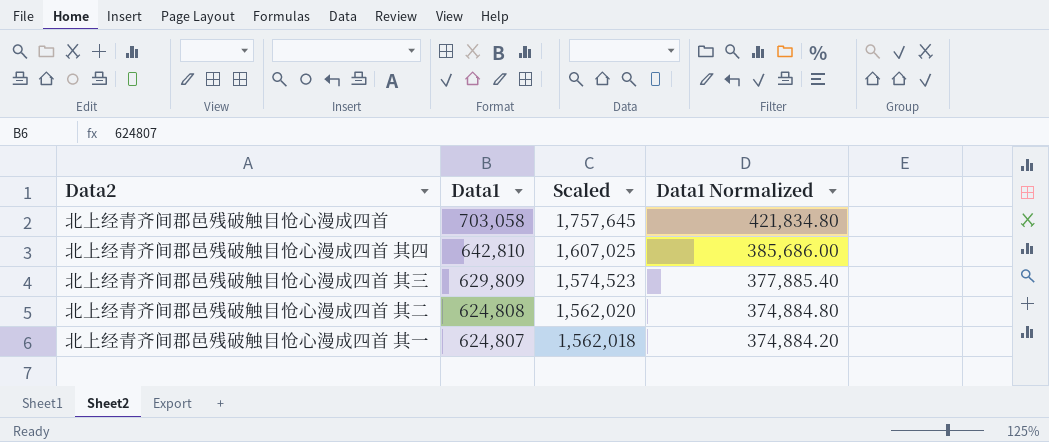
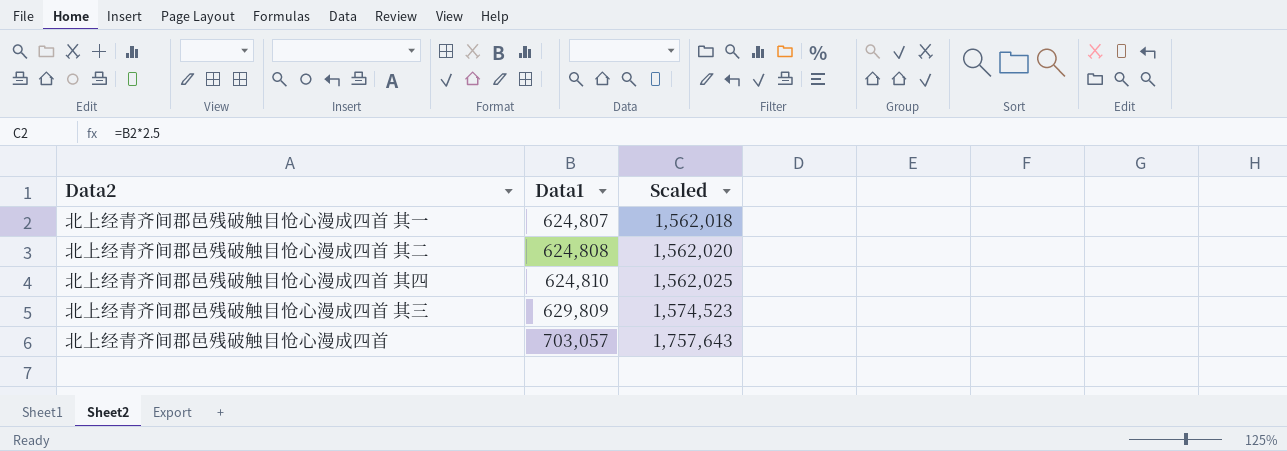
row order: Data1 descending -> Data1 ascending
column Data1 Normalized | formula: [Data1] * 0.6 -> none
北上经青齐间郡邑残破触目怆心漫成四首 其四 | Data1: 642,810 -> 624,810
北上经青齐间郡邑残破触目怆心漫成四首 其四 | Scaled: 1,607,025 -> 1,562,025
北上经青齐间郡邑残破触目怆心漫成四首 | Data1: 703,058 -> 703,057
北上经青齐间郡邑残破触目怆心漫成四首 | Scaled: 1,757,645 -> 1,757,643

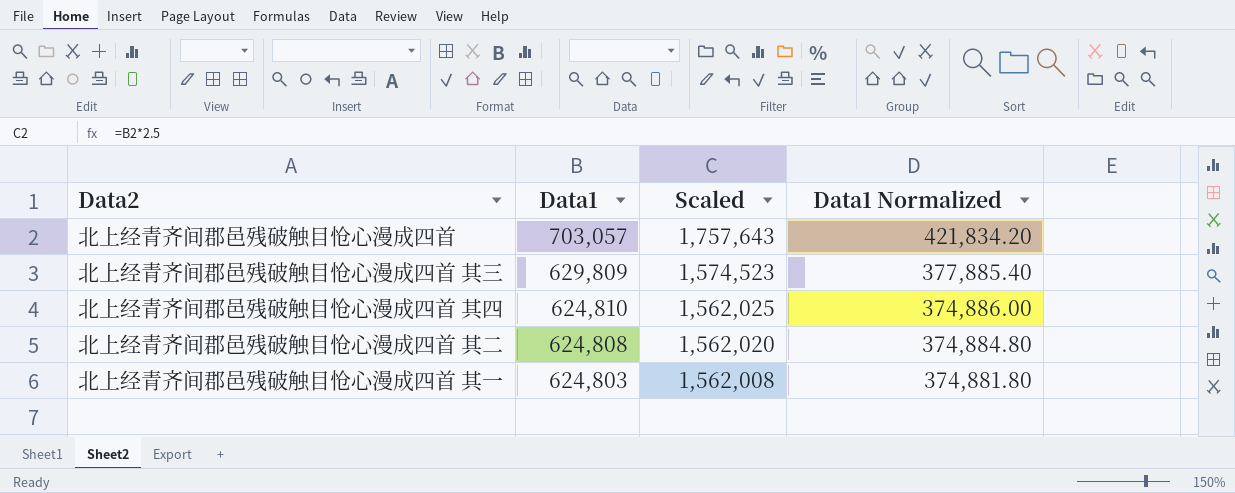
row order: Data1 ascending -> Data1 descending
column Data1 Normalized | formula: none -> [Data1] * 0.6
北上经青齐间郡邑残破触目怆心漫成四首 其一 | Data1: 624,807 -> 624,803
北上经青齐间郡邑残破触目怆心漫成四首 其一 | Scaled: 1,562,018 -> 1,562,008

